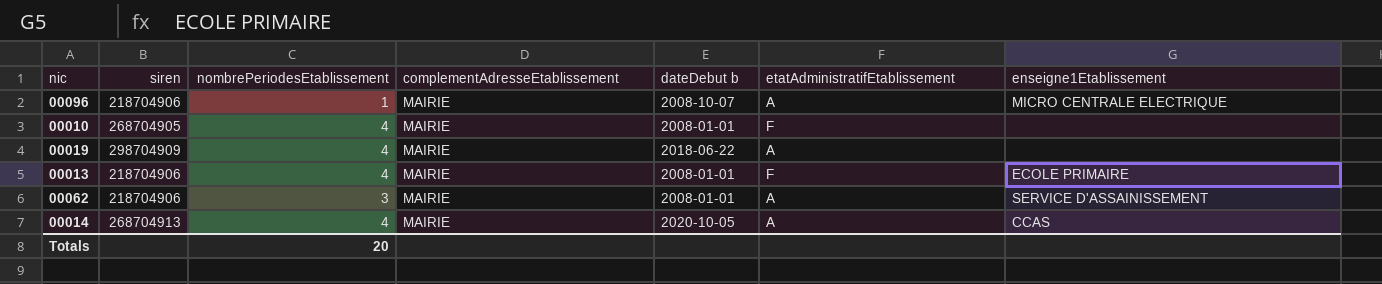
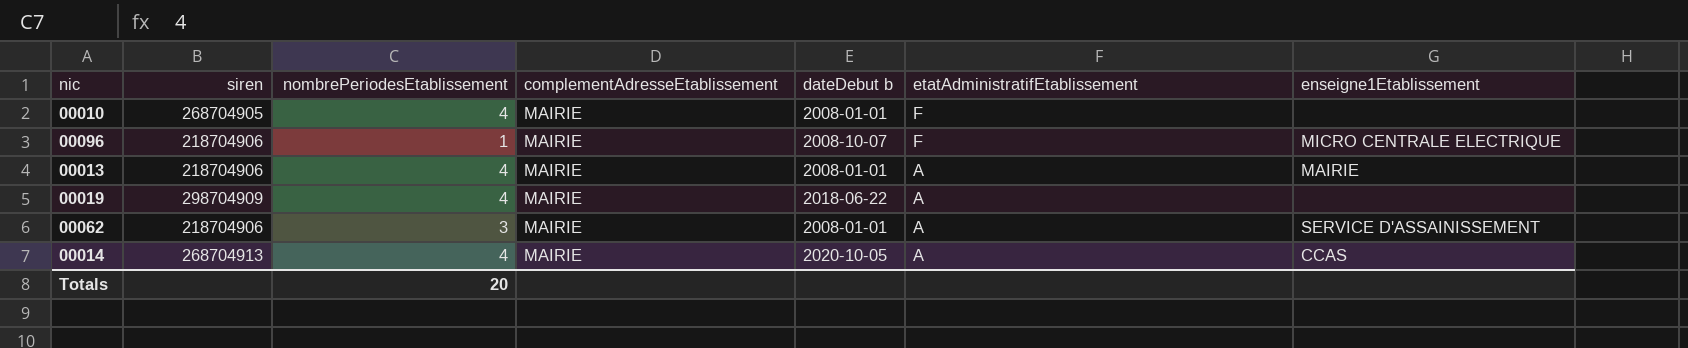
row order: none -> etatAdministratifEtablissement descending
00096 | etatAdministratifEtablissement: A -> F
00013 | etatAdministratifEtablissement: F -> A
00013 | enseigne1Etablissement: ECOLE PRIMAIRE -> MAIRIE

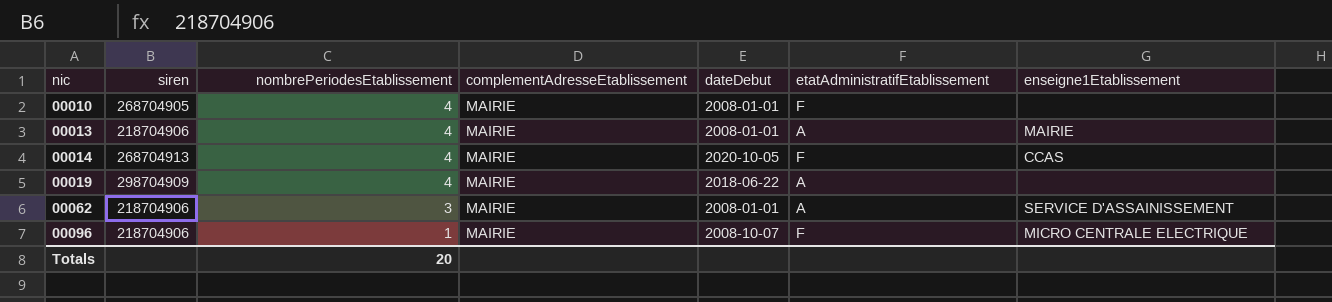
row order: etatAdministratifEtablissement descending -> nic ascending
column name: dateDebut b -> dateDebut
00014 | etatAdministratifEtablissement: A -> F

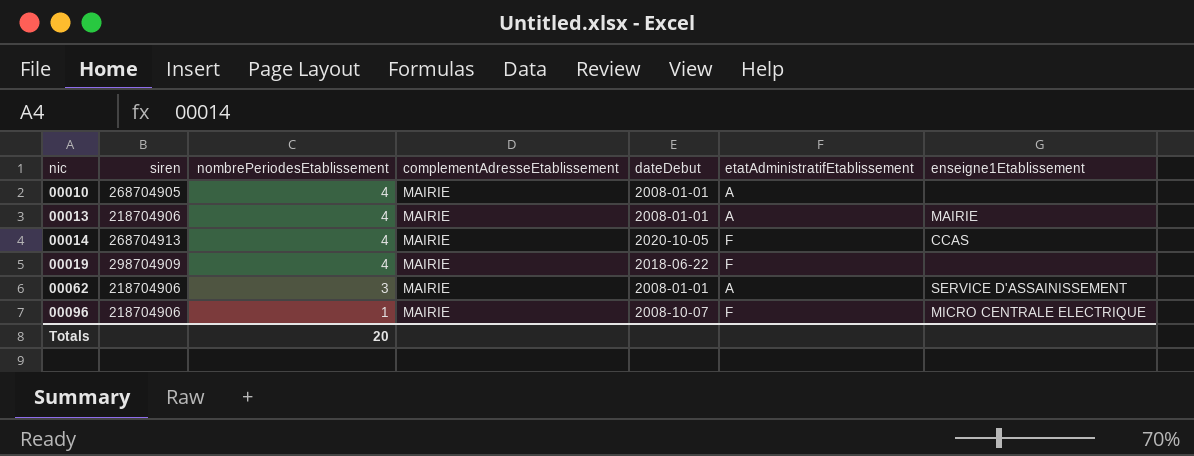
00010 | etatAdministratifEtablissement: F -> A
00019 | etatAdministratifEtablissement: A -> F

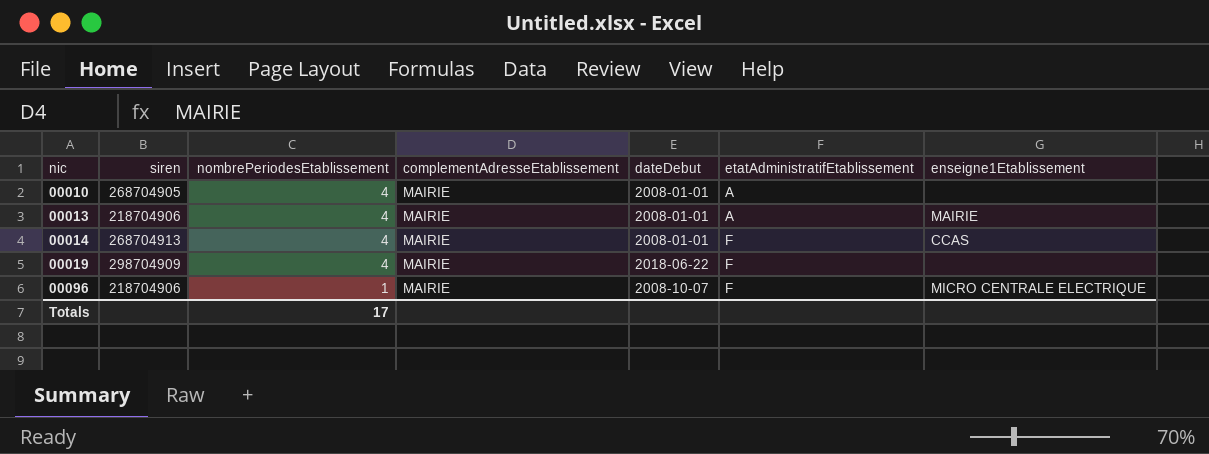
row 00062: 218704906 | 3 | MAIRIE | 2008-01-01 | A | SERVICE D'ASSAINISSEMENT -> none
00014 | dateDebut: 2020-10-05 -> 2008-01-01
Totals | nombrePeriodesEtablissement: 20 -> 17

